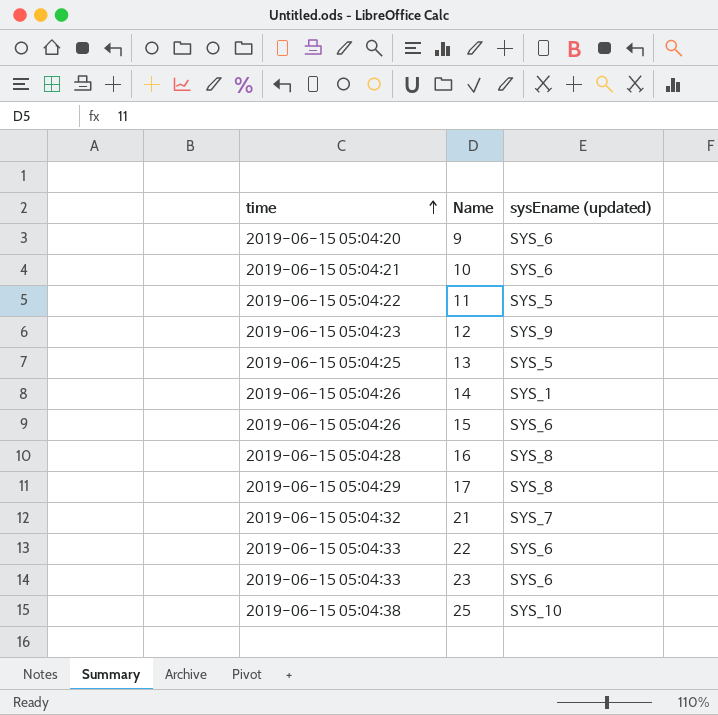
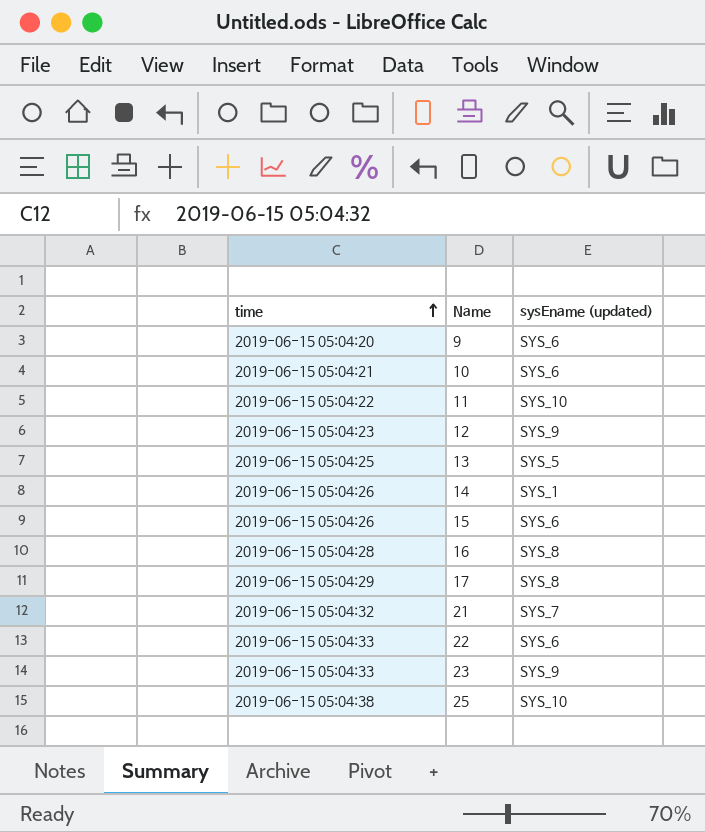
11 | sysEname (updated): SYS_5 -> SYS_10
23 | sysEname (updated): SYS_6 -> SYS_9

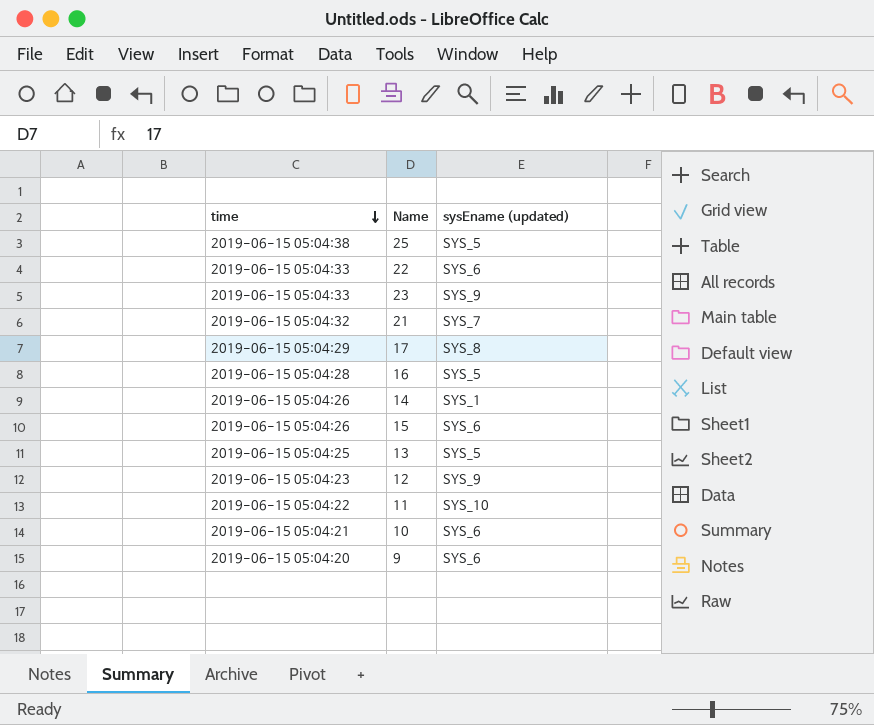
row order: time ascending -> time descending
25 | sysEname (updated): SYS_10 -> SYS_5
16 | sysEname (updated): SYS_8 -> SYS_5

